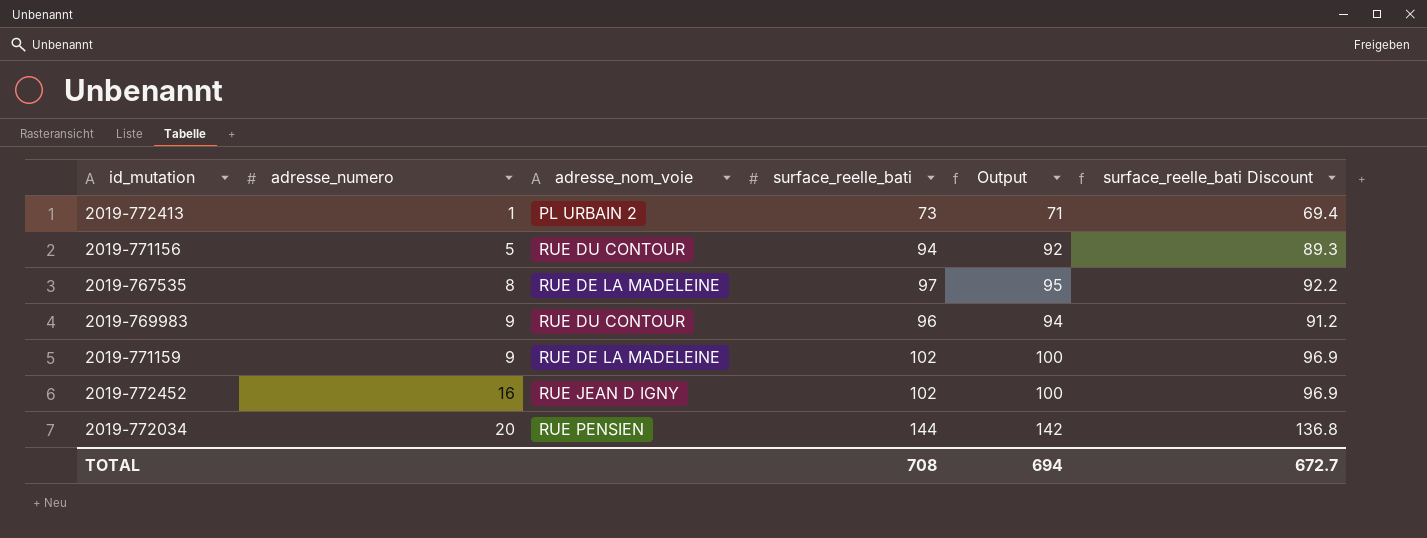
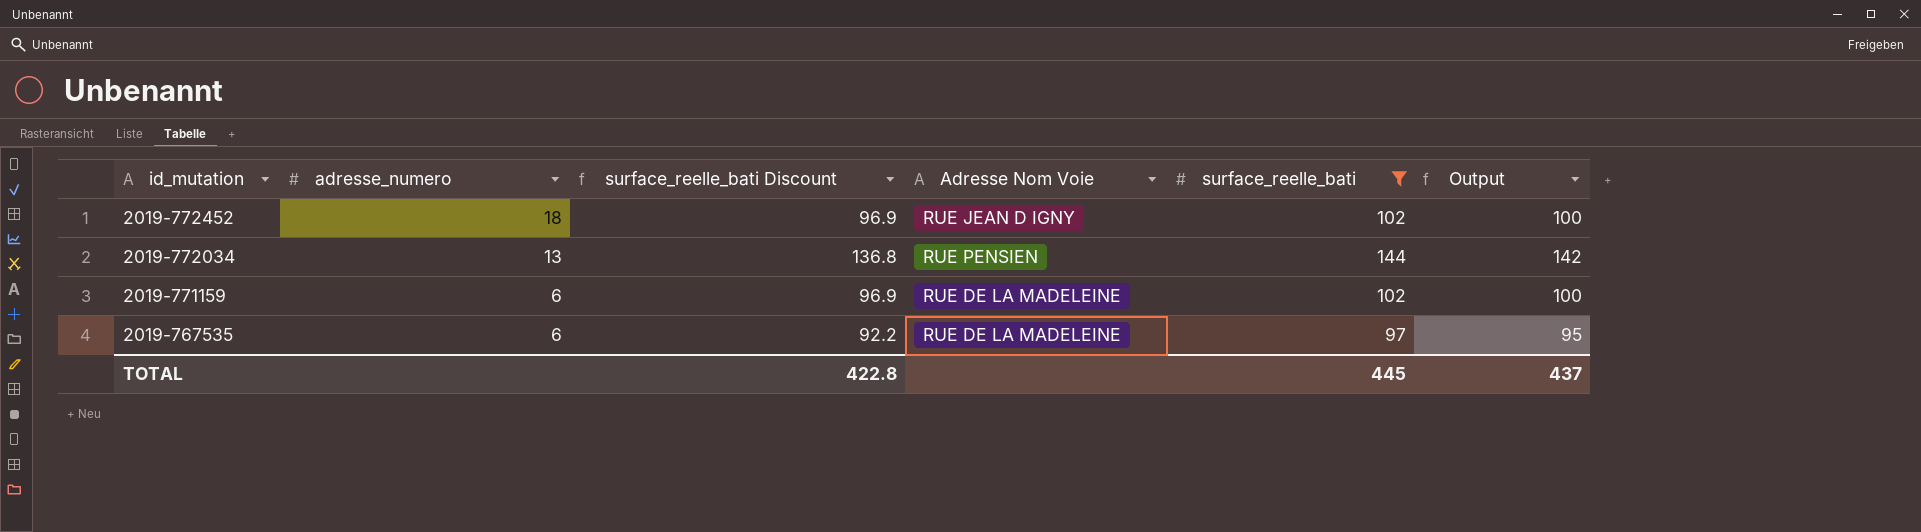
filter: none -> surface_reelle_bati >= 97
row order: adresse_numero ascending -> id_mutation descending
column surface_reelle_bati Discount | position: 6 -> 3
column name: adresse_nom_voie -> Adresse Nom Voie
2019-772452 | adresse_numero: 16 -> 18
2019-772034 | adresse_numero: 20 -> 13
2019-771159 | adresse_numero: 9 -> 6
2019-767535 | adresse_numero: 8 -> 6
TOTAL | surface_reelle_bati Discount: 672.7 -> 422.8
TOTAL | surface_reelle_bati: 708 -> 445
TOTAL | Output: 694 -> 437

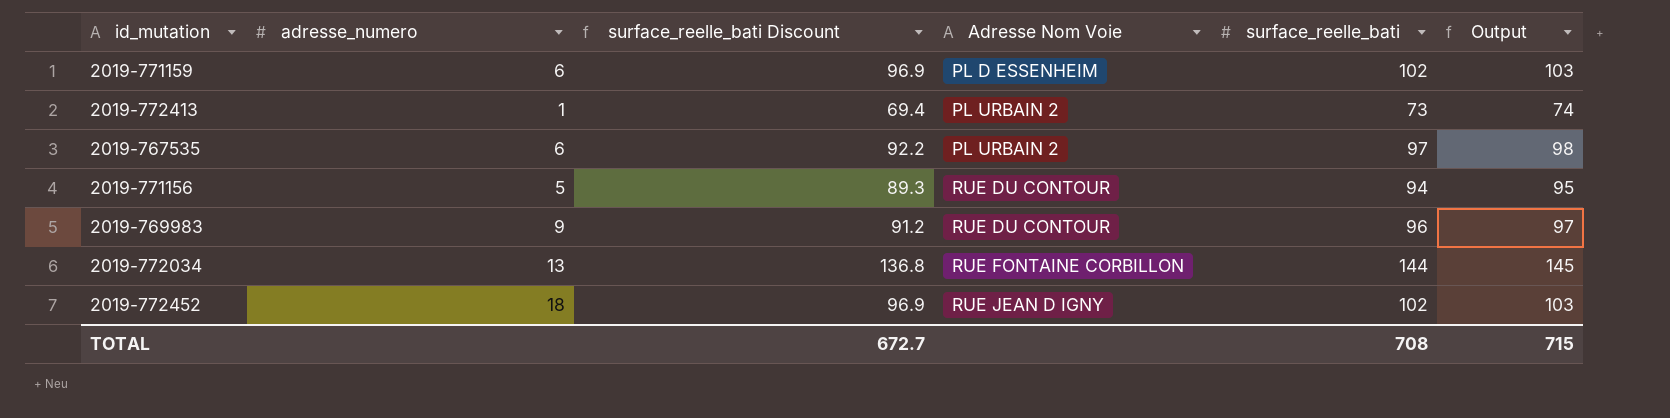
filter: surface_reelle_bati >= 97 -> none
row order: id_mutation descending -> Adresse Nom Voie ascending
column Output | formula: [surface_reelle_bati] - 2 -> [surface_reelle_bati] + 1
2019-771159 | Adresse Nom Voie: RUE DE LA MADELEINE -> PL D ESSENHEIM
2019-767535 | Adresse Nom Voie: RUE DE LA MADELEINE -> PL URBAIN 2
2019-772034 | Adresse Nom Voie: RUE PENSIEN -> RUE FONTAINE CORBILLON
TOTAL | surface_reelle_bati Discount: 422.8 -> 672.7
TOTAL | surface_reelle_bati: 445 -> 708
TOTAL | Output: 437 -> 715

